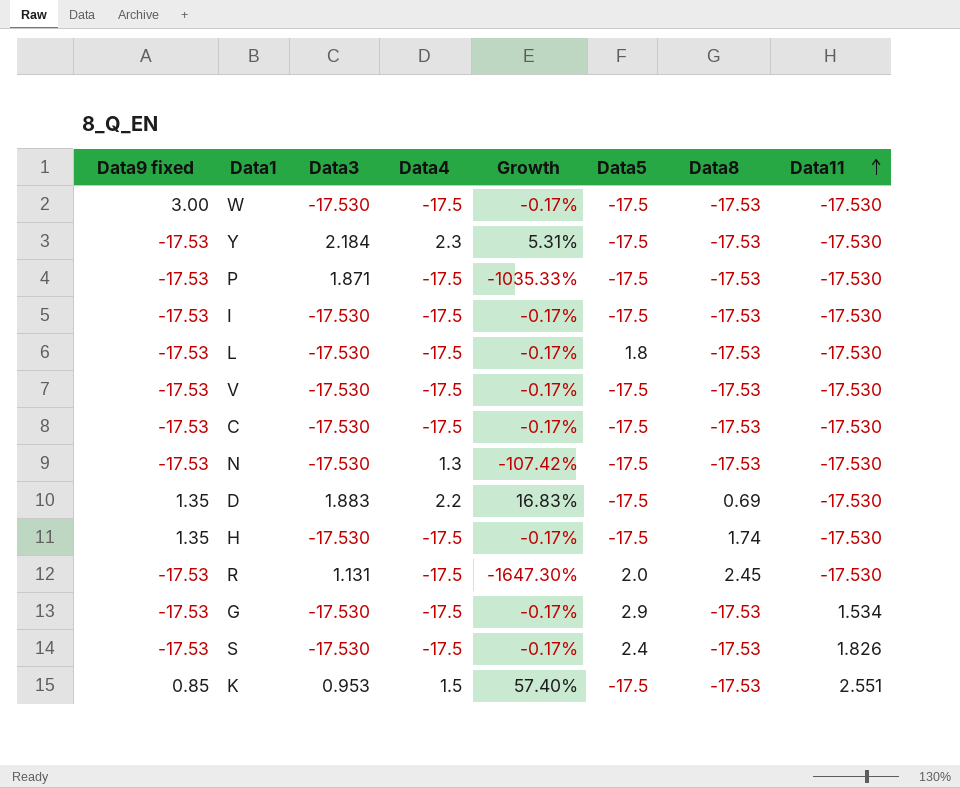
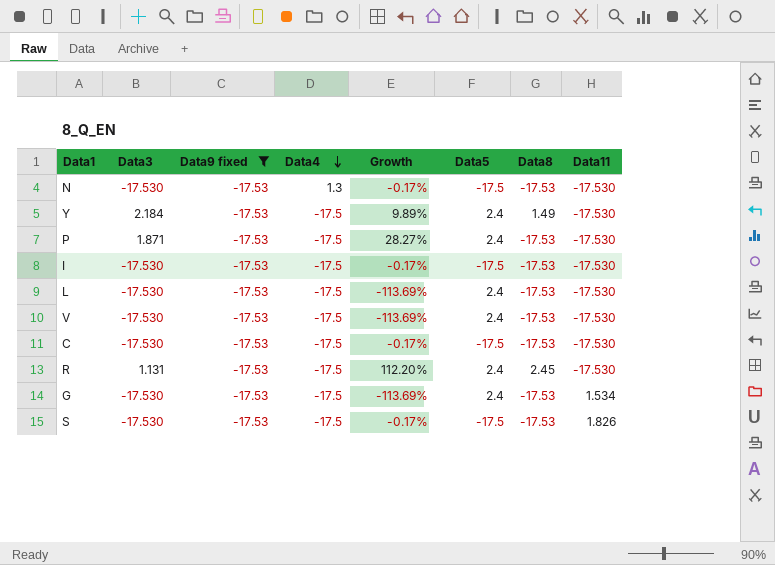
filter: none -> Data9 fixed = -17.53
row order: Data11 ascending -> Data4 descending
column Data9 fixed | position: 1 -> 3
column Growth | formula: ([Data4] - [Data3]) / [Data3] -> ([Data5] - [Data3]) / [Data3]
Y | Data4: 2.3 -> -17.5
Y | Data5: -17.5 -> 2.4
Y | Data8: -17.53 -> 1.49
P | Data5: -17.5 -> 2.4
L | Data5: 1.8 -> 2.4
V | Data5: -17.5 -> 2.4
R | Data5: 2.0 -> 2.4
G | Data5: 2.9 -> 2.4
S | Data5: 2.4 -> -17.5

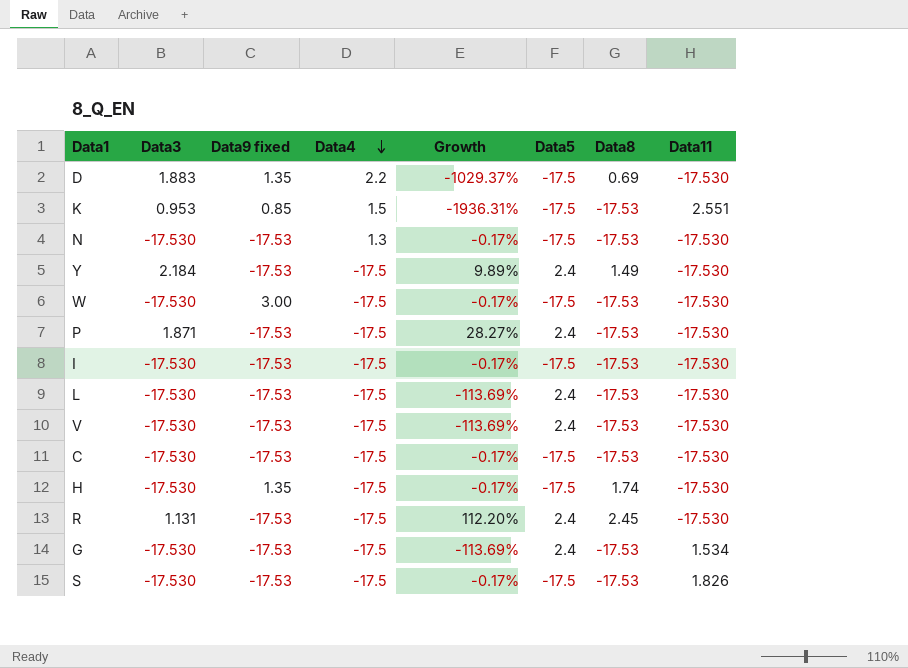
filter: Data9 fixed = -17.53 -> none

